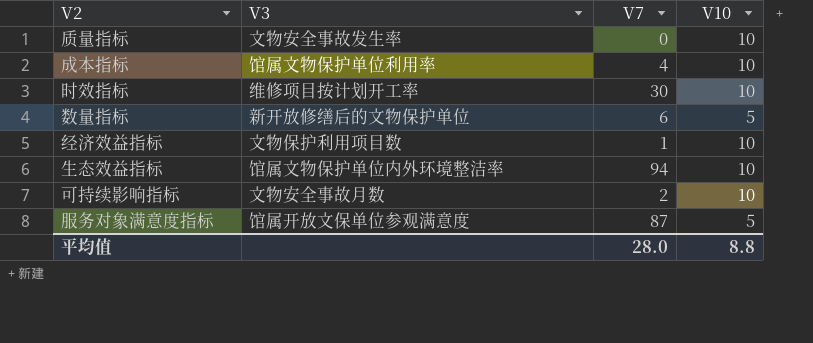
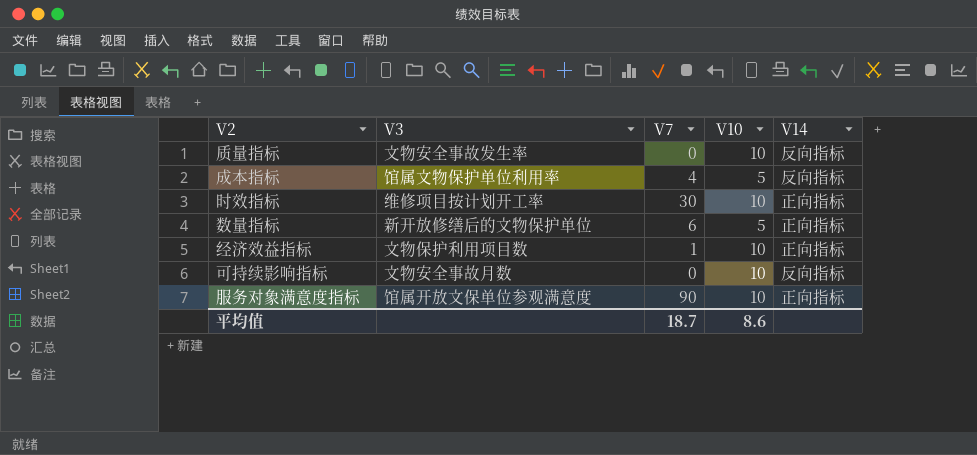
column V14 | position: none -> 5
row 生态效益指标: 馆属文物保护单位内外环境整洁率 | 94 | 10 -> none
成本指标 | V10: 10 -> 5
可持续影响指标 | V7: 2 -> 0
服务对象满意度指标 | V7: 87 -> 90
服务对象满意度指标 | V10: 5 -> 10
平均值 | V7: 28.0 -> 18.7
平均值 | V10: 8.8 -> 8.6

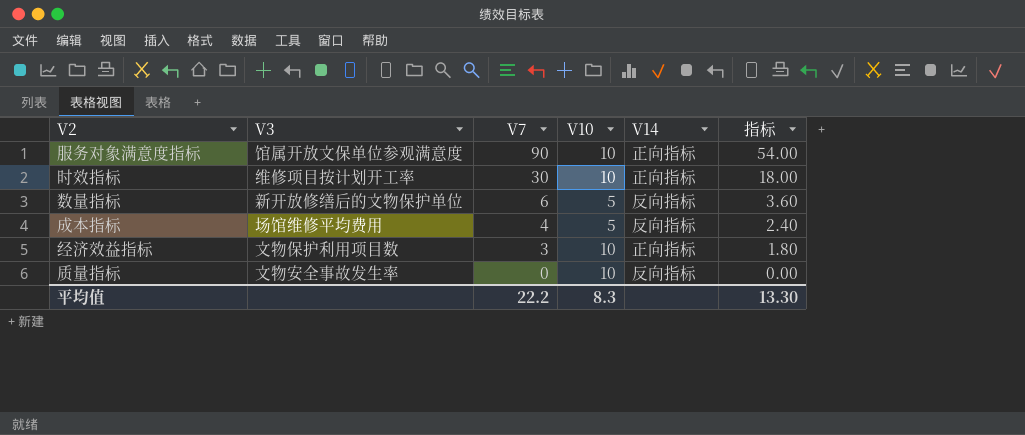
row order: none -> V7 descending
column 指标 | formula: none -> [V7] * 0.6
row 可持续影响指标: 文物安全事故月数 | 0 | 10 | 反向指标 -> none
数量指标 | V14: 正向指标 -> 反向指标
成本指标 | V3: 馆属文物保护单位利用率 -> 场馆维修平均费用
经济效益指标 | V7: 1 -> 3
平均值 | V7: 18.7 -> 22.2
平均值 | V10: 8.6 -> 8.3

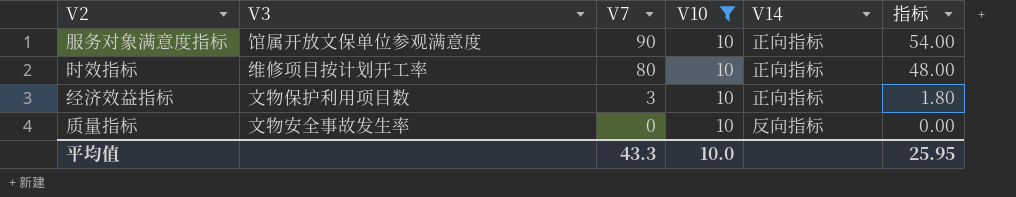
filter: none -> V10 = 10
时效指标 | V7: 30 -> 80
时效指标 | 指标: 18.00 -> 48.00
平均值 | V7: 22.2 -> 43.3
平均值 | V10: 8.3 -> 10.0
平均值 | 指标: 13.30 -> 25.95

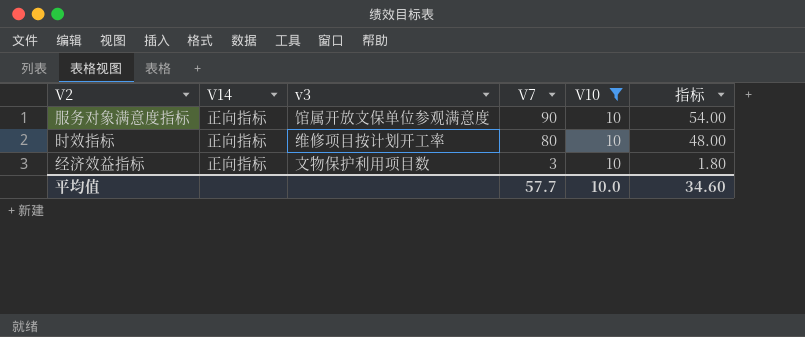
column V14 | position: 5 -> 2
column name: V3 -> v3
row 质量指标: 文物安全事故发生率 | 0 | 10 | 反向指标 | 0.00 -> none
平均值 | V7: 43.3 -> 57.7
平均值 | 指标: 25.95 -> 34.60

